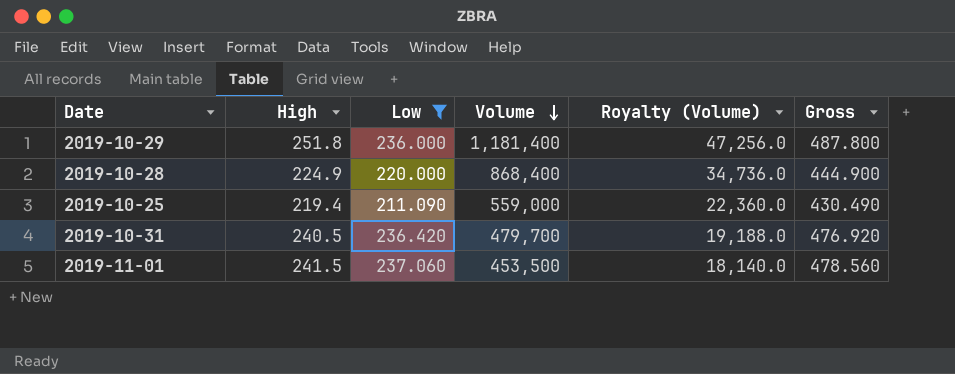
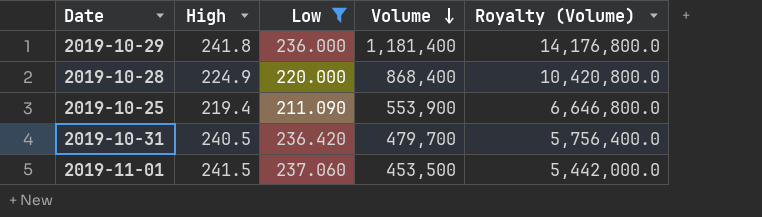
column Gross | formula: [High] + [Low] -> none
column Royalty (Volume) | formula: [Volume] * 0.04 -> [Volume] * 12
2019-10-29 | High: 251.8 -> 241.8
2019-10-25 | Volume: 559,000 -> 553,900

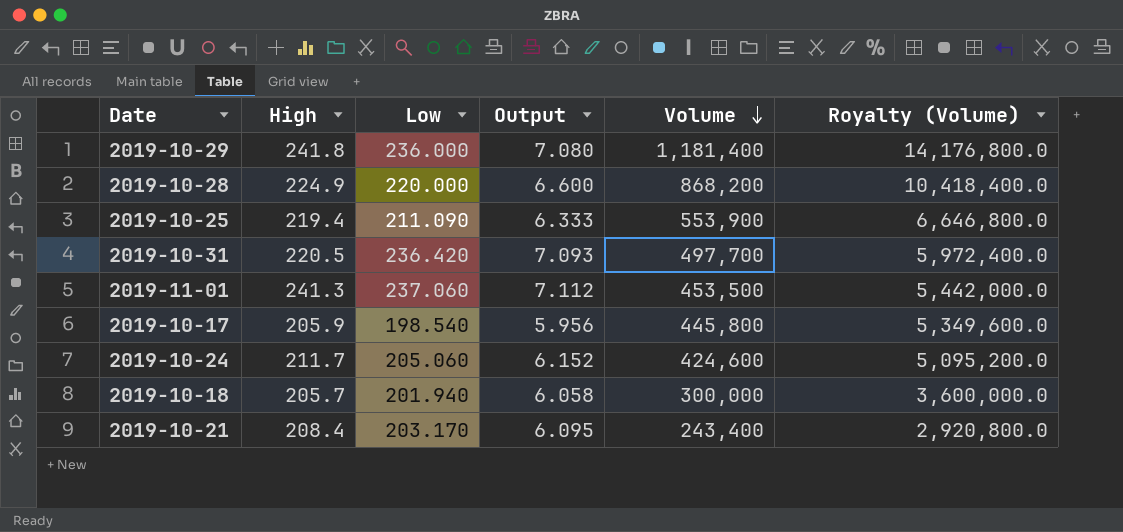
filter: Low >= 211.090 -> none
column Output | formula: none -> [Low] * 0.03
2019-10-28 | Volume: 868,400 -> 868,200
2019-10-28 | Royalty (Volume): 10,420,800.0 -> 10,418,400.0
2019-10-31 | High: 240.5 -> 220.5
2019-10-31 | Volume: 479,700 -> 497,700
2019-10-31 | Royalty (Volume): 5,756,400.0 -> 5,972,400.0
2019-11-01 | High: 241.5 -> 241.3

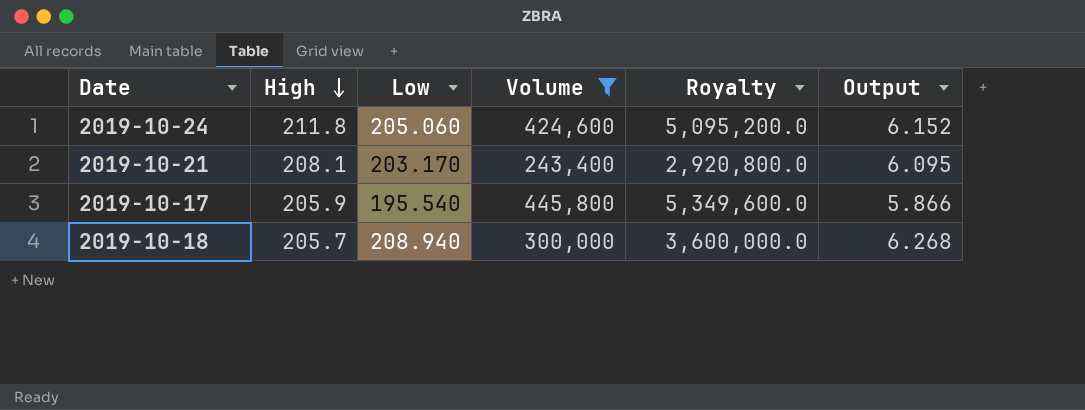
filter: none -> Volume <= 445,800
row order: Volume descending -> High descending
column name: Royalty (Volume) -> Royalty
column Output | position: 4 -> 6
2019-10-24 | High: 211.7 -> 211.8
2019-10-21 | High: 208.4 -> 208.1
2019-10-17 | Low: 198.540 -> 195.540
2019-10-17 | Output: 5.956 -> 5.866
2019-10-18 | Low: 201.940 -> 208.940
2019-10-18 | Output: 6.058 -> 6.268

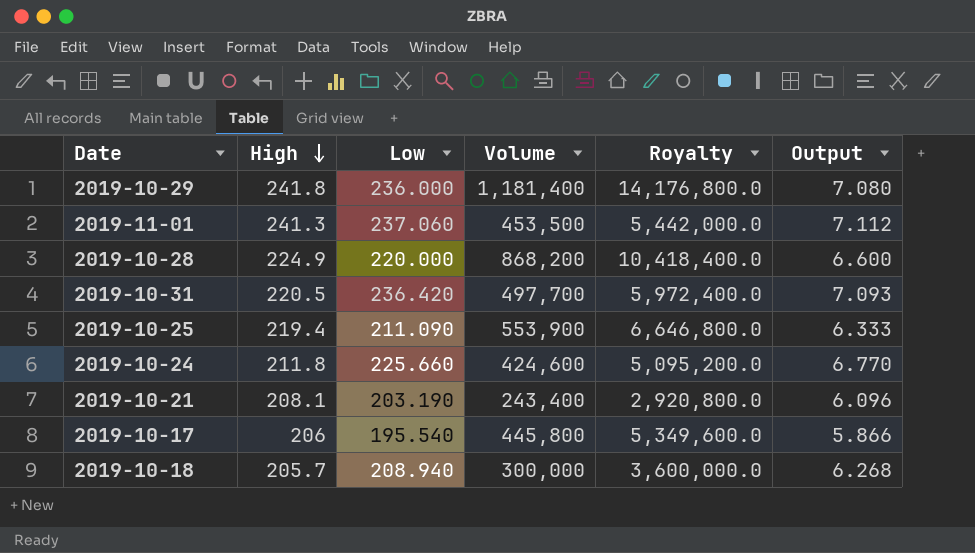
filter: Volume <= 445,800 -> none
2019-10-24 | Low: 205.060 -> 225.660
2019-10-24 | Output: 6.152 -> 6.770
2019-10-21 | Low: 203.170 -> 203.190
2019-10-21 | Output: 6.095 -> 6.096
2019-10-17 | High: 205.9 -> 206

